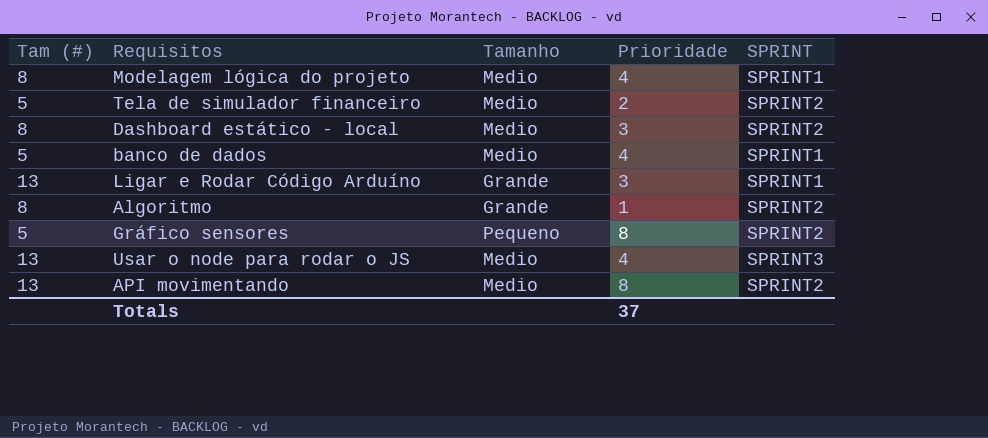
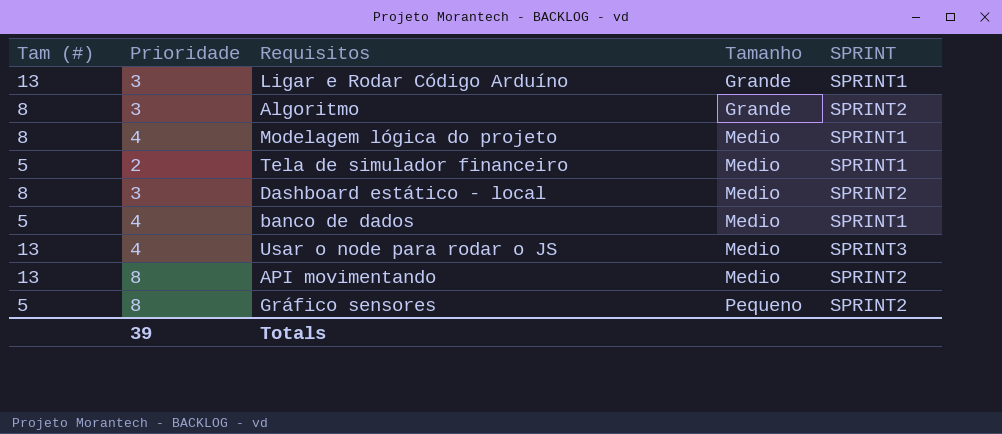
row order: none -> Tamanho ascending
column Prioridade | position: 4 -> 2
Algoritmo | Prioridade: 1 -> 3
Tela de simulador financeiro | SPRINT: SPRINT2 -> SPRINT1
Totals | Prioridade: 37 -> 39

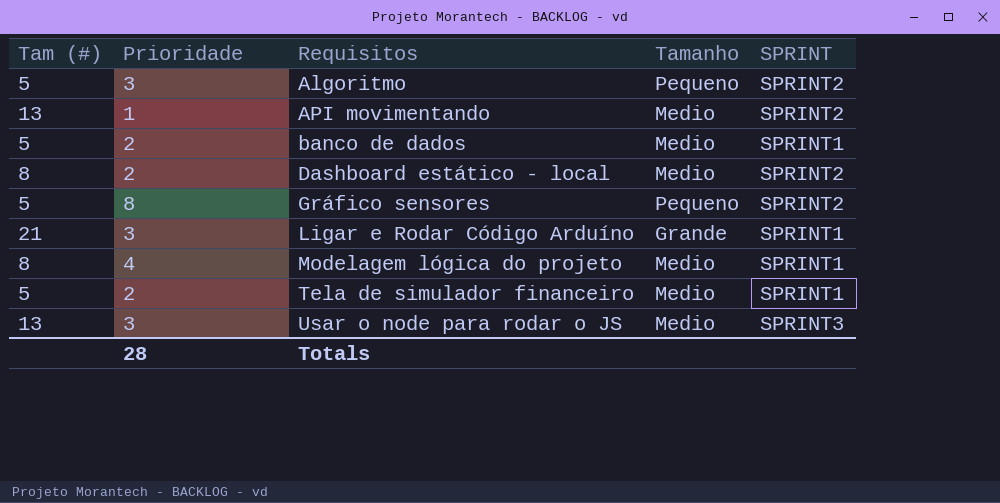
row order: Tamanho ascending -> Requisitos ascending
Algoritmo | Tam (#): 8 -> 5
Algoritmo | Tamanho: Grande -> Pequeno
API movimentando | Prioridade: 8 -> 1
banco de dados | Prioridade: 4 -> 2
Dashboard estático - local | Prioridade: 3 -> 2
Ligar e Rodar Código Arduíno | Tam (#): 13 -> 21
Usar o node para rodar o JS | Prioridade: 4 -> 3
Totals | Prioridade: 39 -> 28

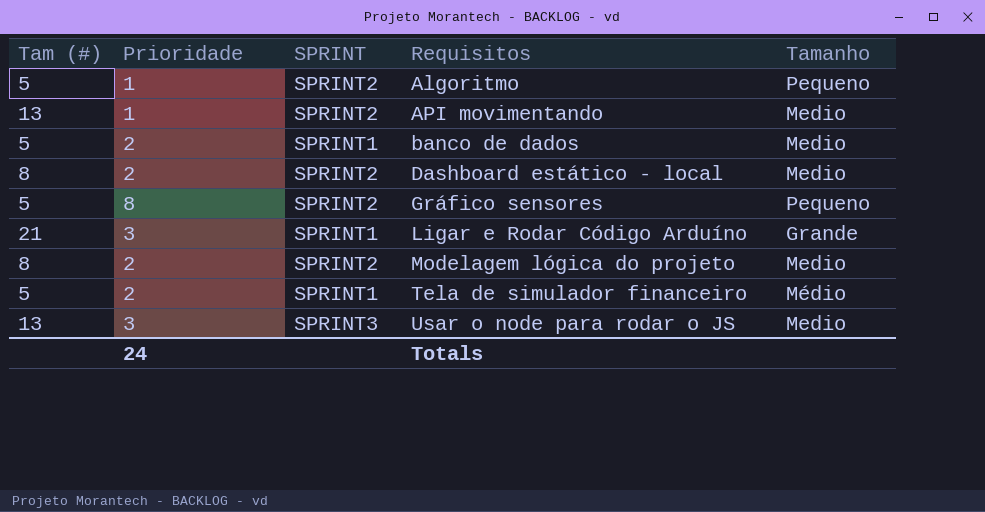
column SPRINT | position: 5 -> 3
Algoritmo | Prioridade: 3 -> 1
Modelagem lógica do projeto | Prioridade: 4 -> 2
Modelagem lógica do projeto | SPRINT: SPRINT1 -> SPRINT2
Tela de simulador financeiro | Tamanho: Medio -> Médio
Totals | Prioridade: 28 -> 24

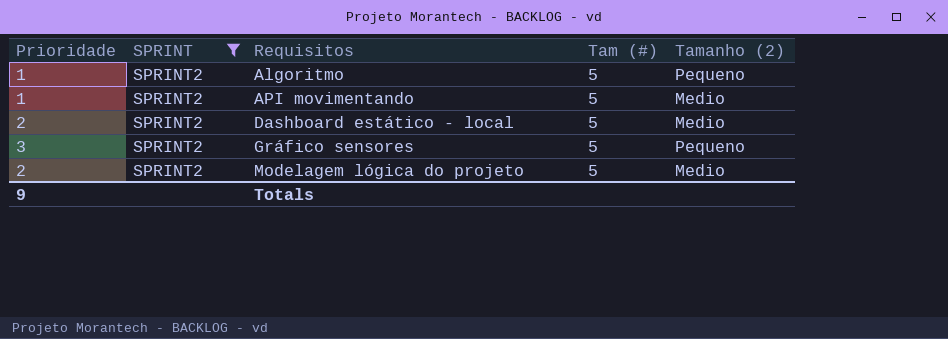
filter: none -> SPRINT = SPRINT2
column Tam (#) | position: 1 -> 4
column name: Tamanho -> Tamanho (2)
API movimentando | Tam (#): 13 -> 5
Dashboard estático - local | Tam (#): 8 -> 5
Gráfico sensores | Prioridade: 8 -> 3
Modelagem lógica do projeto | Tam (#): 8 -> 5
Totals | Prioridade: 24 -> 9

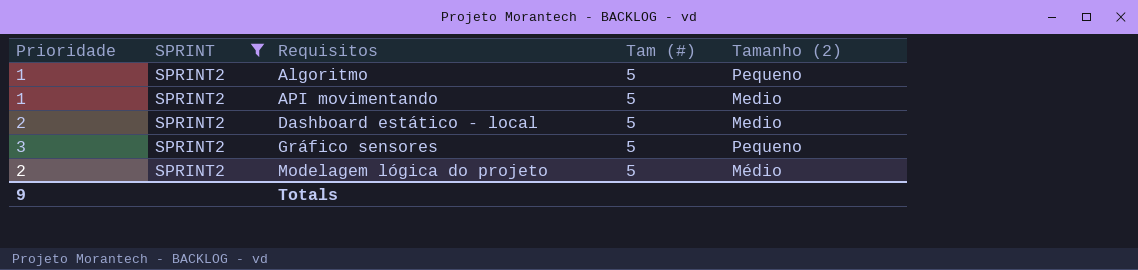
Modelagem lógica do projeto | Tamanho (2): Medio -> Médio

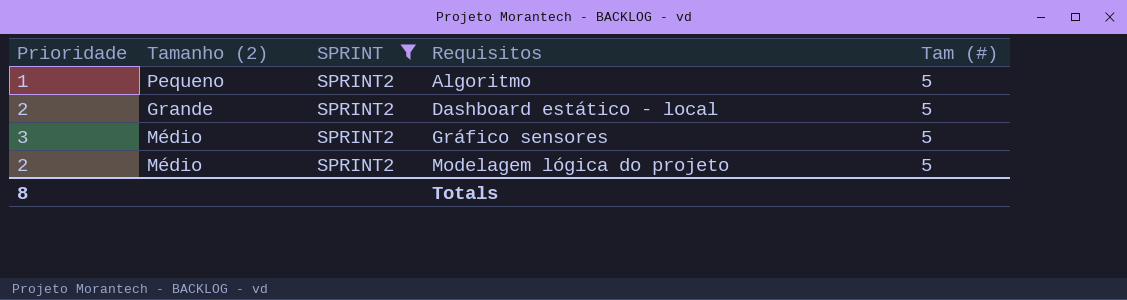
column Tamanho (2) | position: 5 -> 2
row API movimentando: 1 | SPRINT2 | 5 | Medio -> none
Dashboard estático - local | Tamanho (2): Medio -> Grande
Gráfico sensores | Tamanho (2): Pequeno -> Médio
Totals | Prioridade: 9 -> 8

